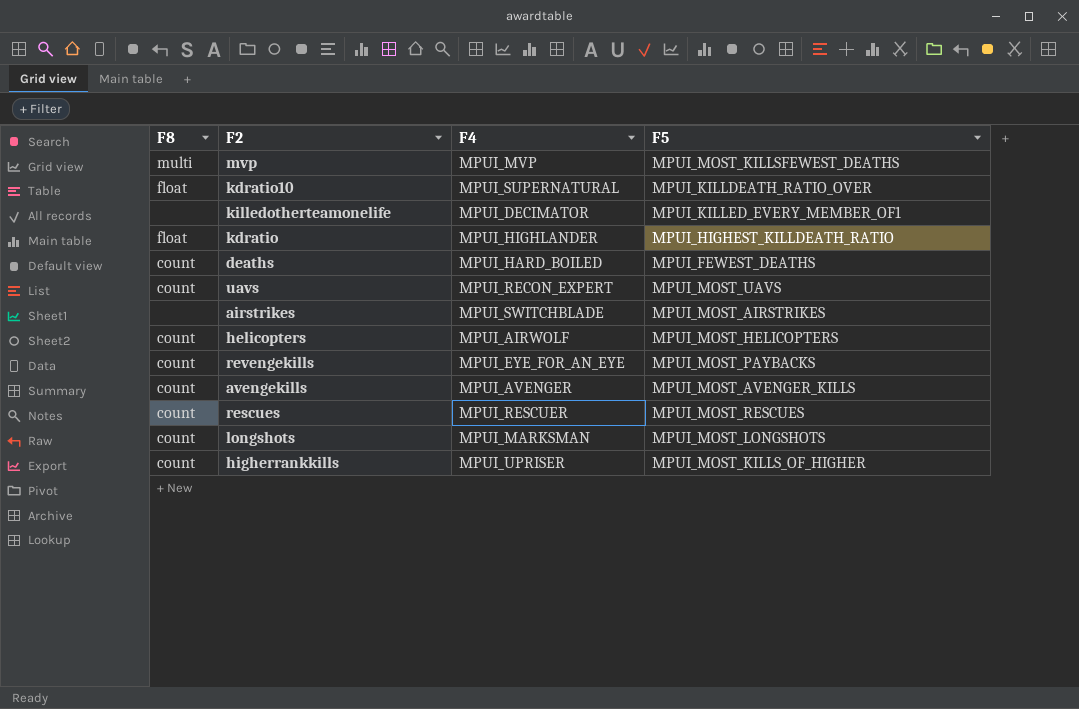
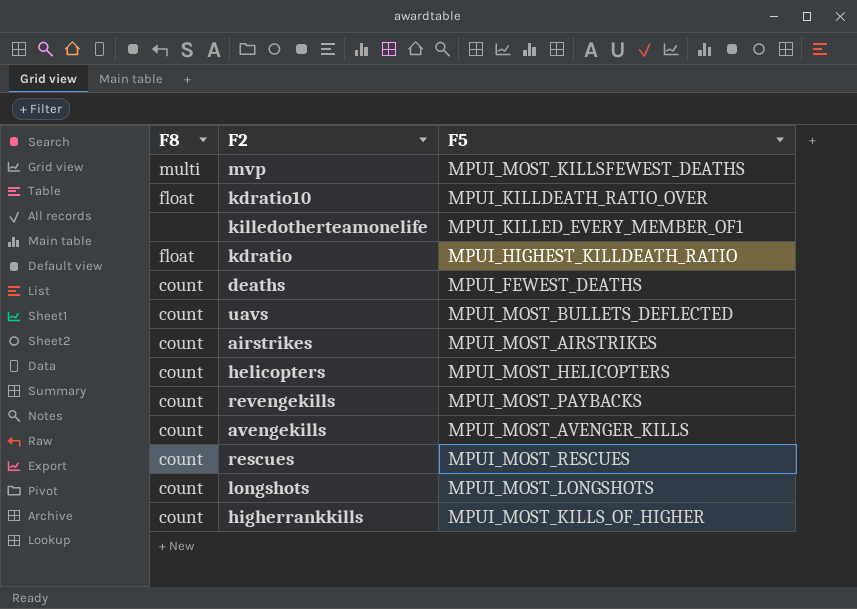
column F4 | position: 3 -> none
uavs | F5: MPUI_MOST_UAVS -> MPUI_MOST_BULLETS_DEFLECTED
airstrikes | F8: none -> count

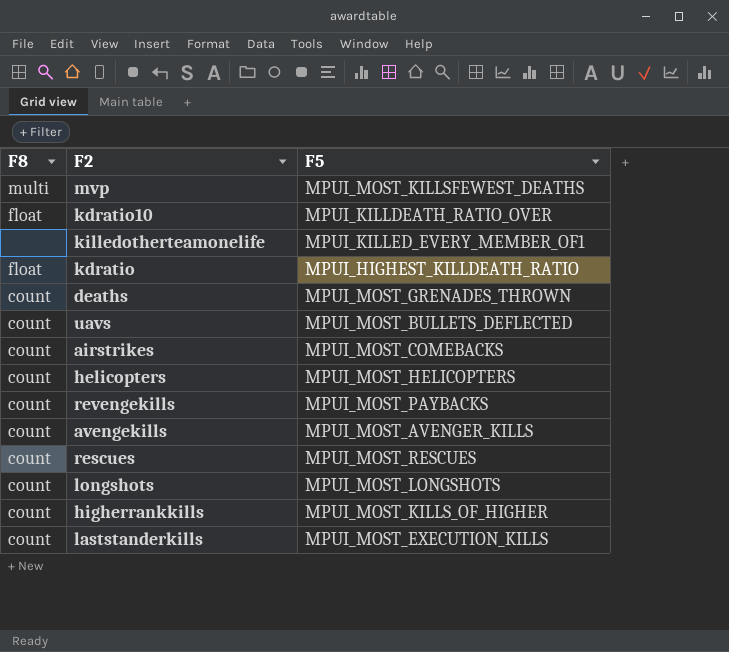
deaths | F5: MPUI_FEWEST_DEATHS -> MPUI_MOST_GRENADES_THROWN
airstrikes | F5: MPUI_MOST_AIRSTRIKES -> MPUI_MOST_COMEBACKS
row laststanderkills: none -> count | MPUI_MOST_EXECUTION_KILLS

